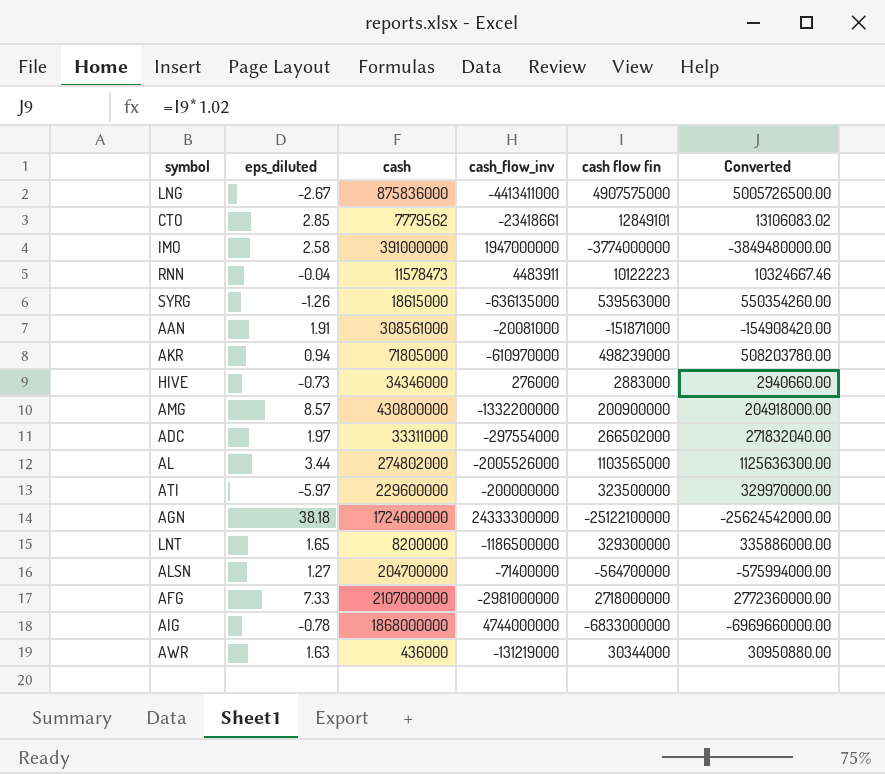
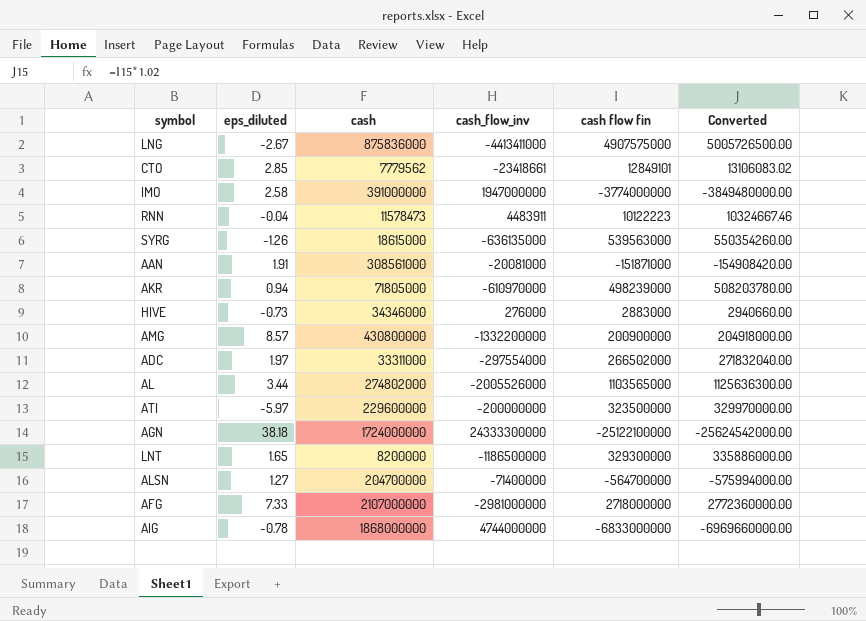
row AWR: 1.63 | 436000 | -131219000 | 30344000 | 30950880.00 -> none

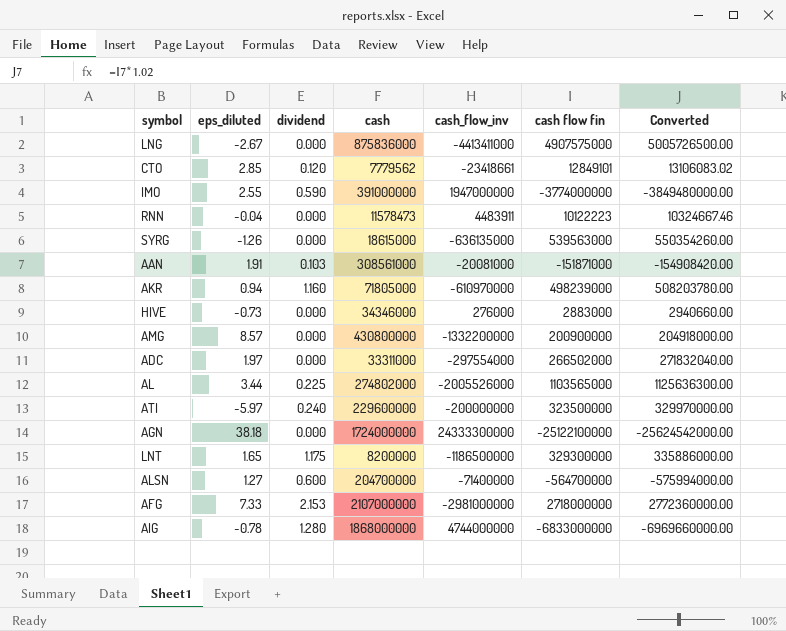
column dividend | position: none -> 3
IMO | eps_diluted: 2.58 -> 2.55

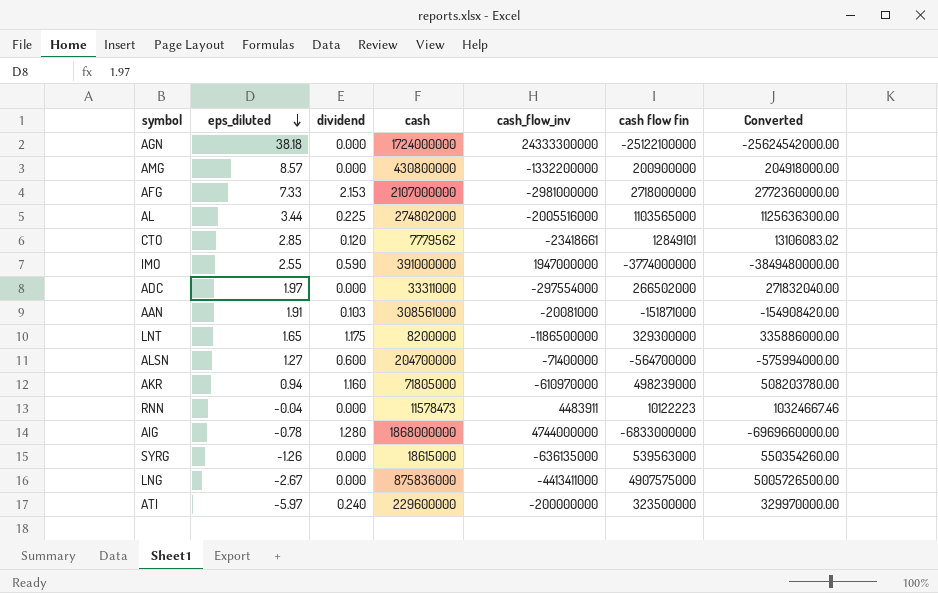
row order: none -> eps_diluted descending
row HIVE: -0.73 | 0.000 | 34346000 | 276000 | 2883000 | 2940660.00 -> none
AL | cash_flow_inv: -2005526000 -> -2005516000

